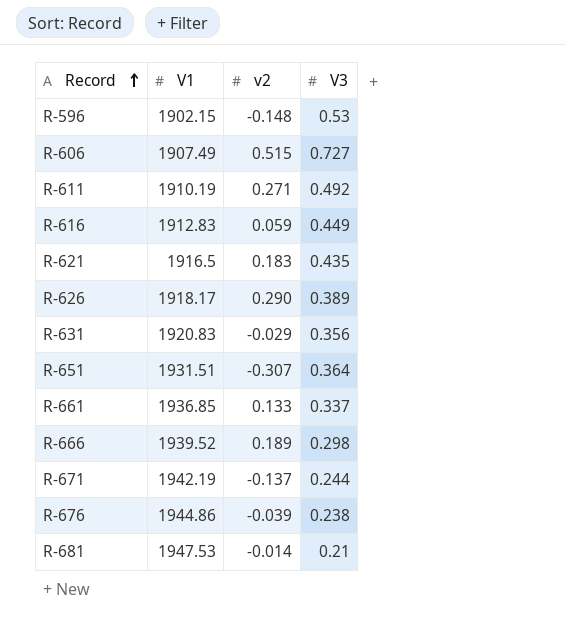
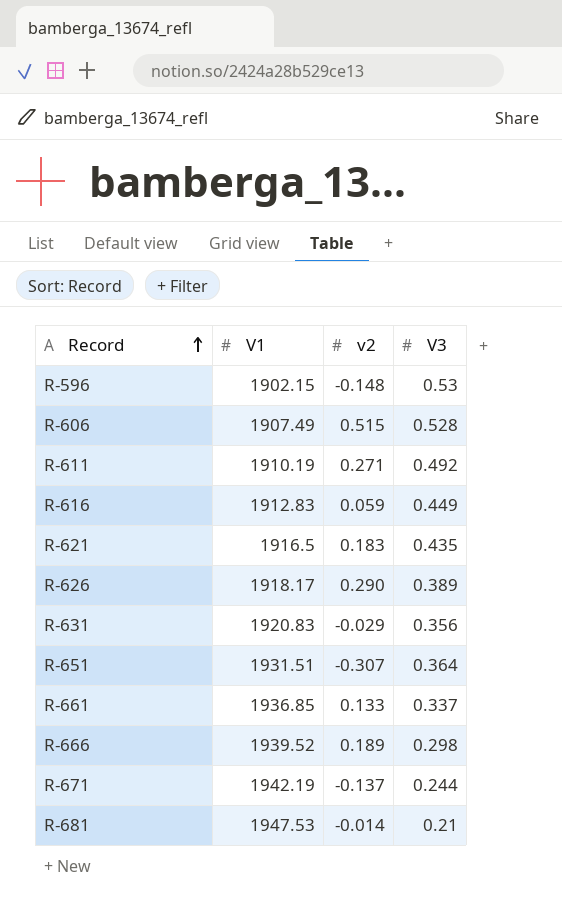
row R-676: 1944.86 | -0.039 | 0.238 -> none
R-606 | V3: 0.727 -> 0.528

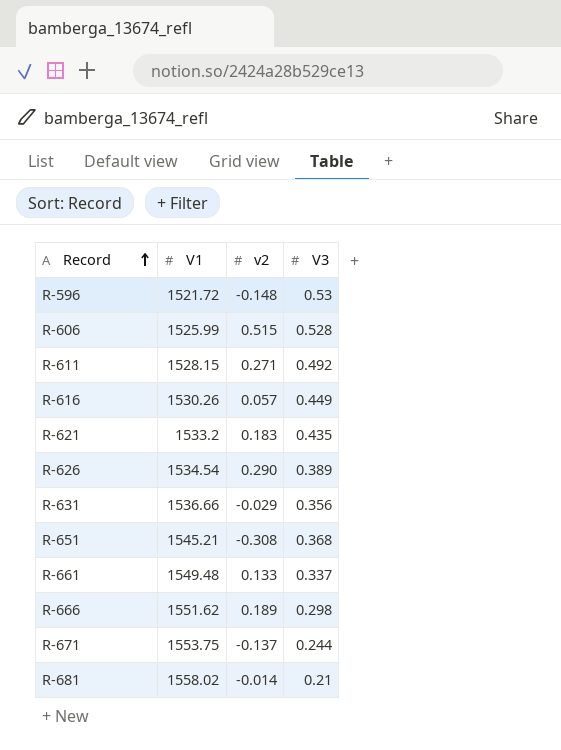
R-596 | V1: 1902.15 -> 1521.72
R-606 | V1: 1907.49 -> 1525.99
R-611 | V1: 1910.19 -> 1528.15
R-616 | V1: 1912.83 -> 1530.26
R-616 | v2: 0.059 -> 0.057
R-621 | V1: 1916.5 -> 1533.2
R-626 | V1: 1918.17 -> 1534.54
R-631 | V1: 1920.83 -> 1536.66
R-651 | V1: 1931.51 -> 1545.21
R-651 | v2: -0.307 -> -0.308
R-651 | V3: 0.364 -> 0.368
R-661 | V1: 1936.85 -> 1549.48
R-666 | V1: 1939.52 -> 1551.62
R-671 | V1: 1942.19 -> 1553.75
R-681 | V1: 1947.53 -> 1558.02

